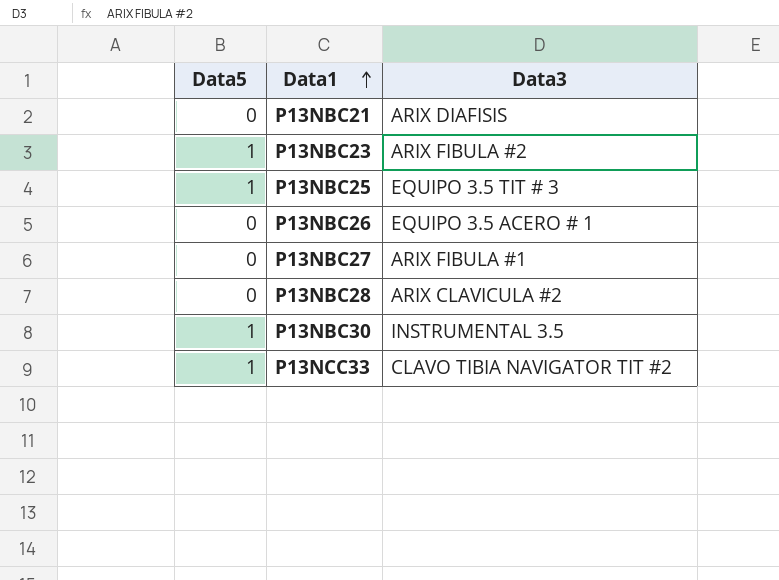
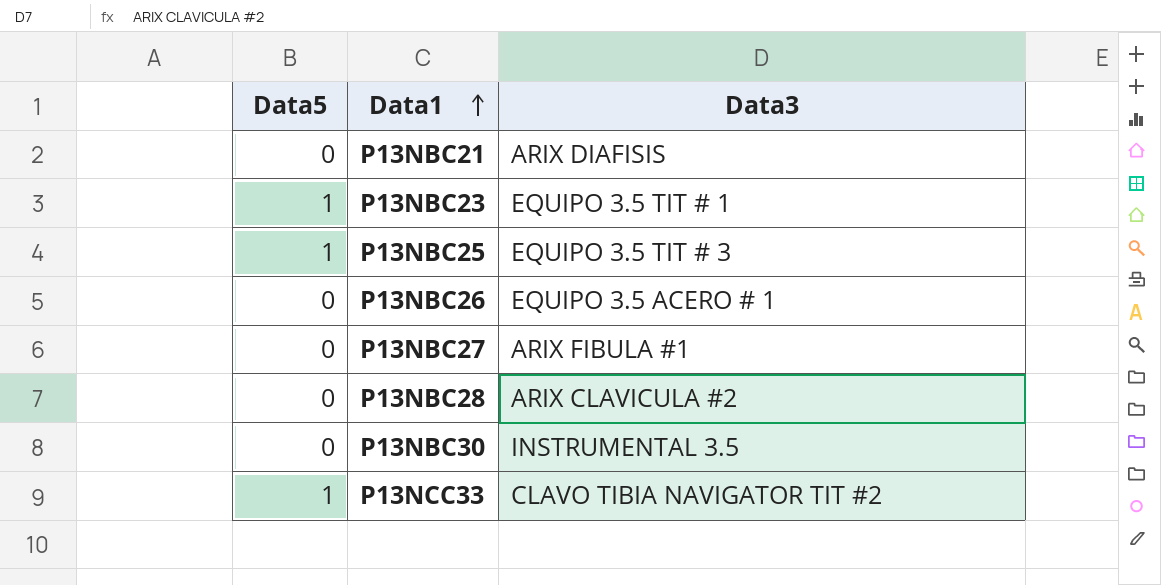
P13NBC23 | Data3: ARIX FIBULA #2 -> EQUIPO 3.5 TIT # 1
P13NBC30 | Data5: 1 -> 0

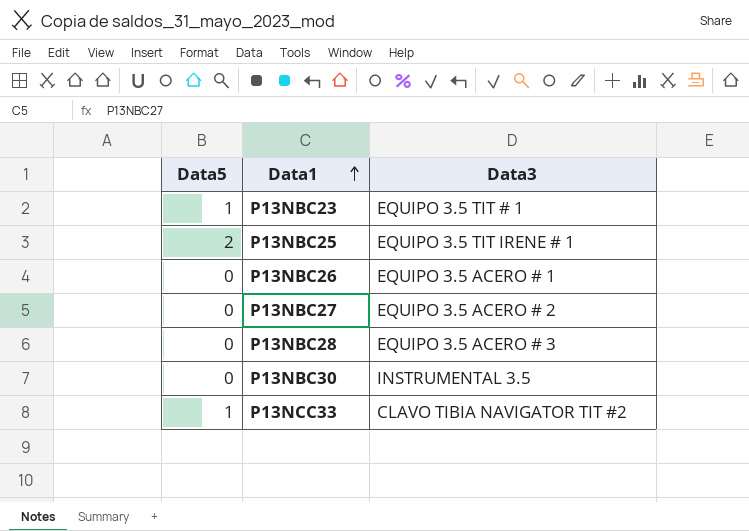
row P13NBC21: 0 | ARIX DIAFISIS -> none
P13NBC25 | Data5: 1 -> 2
P13NBC25 | Data3: EQUIPO 3.5 TIT # 3 -> EQUIPO 3.5 TIT IRENE # 1
P13NBC27 | Data3: ARIX FIBULA #1 -> EQUIPO 3.5 ACERO # 2
P13NBC28 | Data3: ARIX CLAVICULA #2 -> EQUIPO 3.5 ACERO # 3

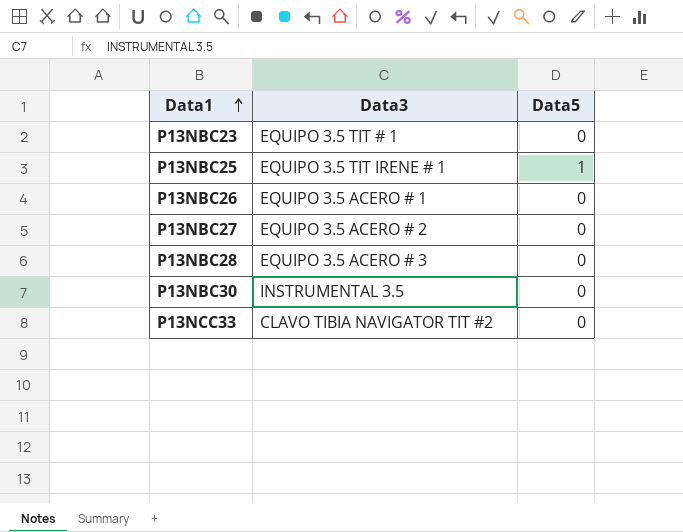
column Data5 | position: 1 -> 3
P13NBC23 | Data5: 1 -> 0
P13NBC25 | Data5: 2 -> 1
P13NCC33 | Data5: 1 -> 0

